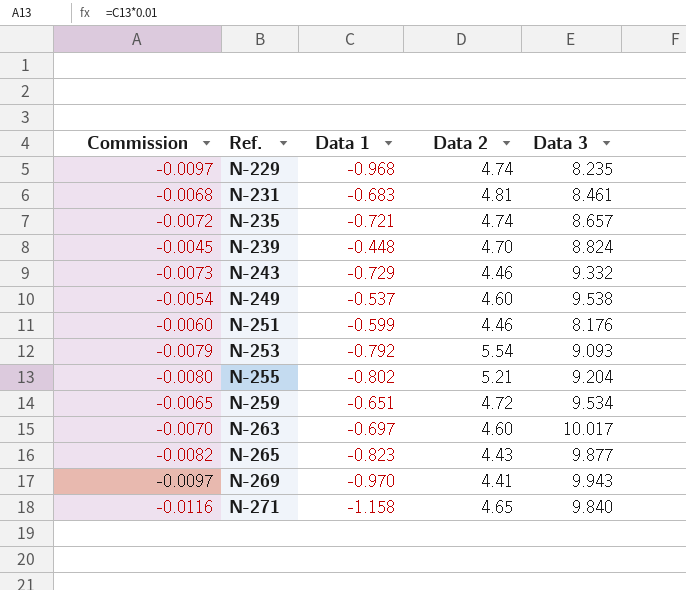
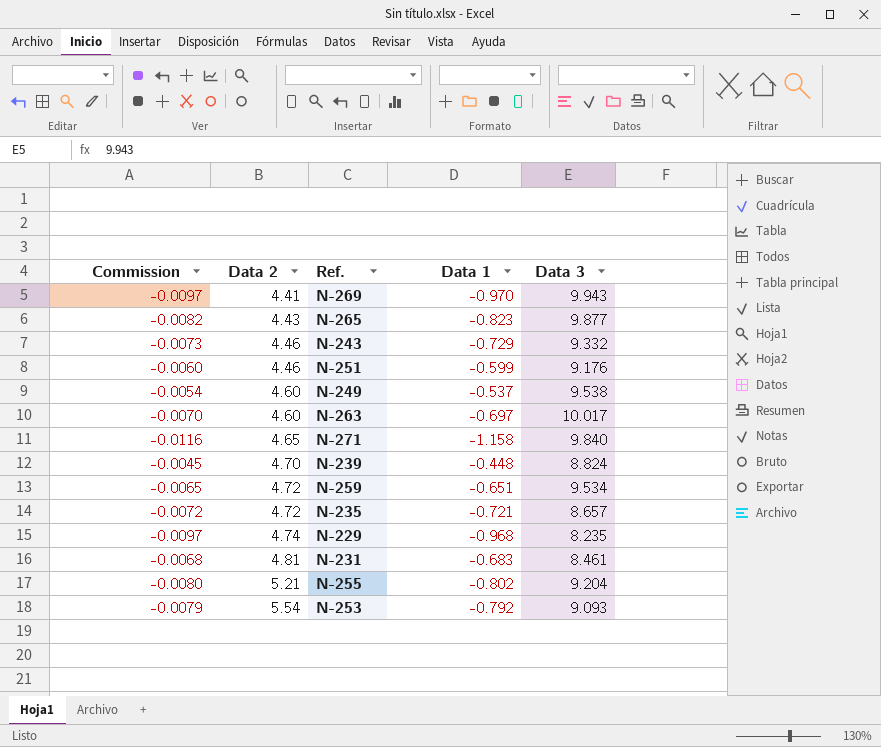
row order: Ref. ascending -> Data 2 ascending
column Data 2 | position: 4 -> 2
N-251 | Data 3: 8.176 -> 9.176
N-235 | Data 2: 4.74 -> 4.72

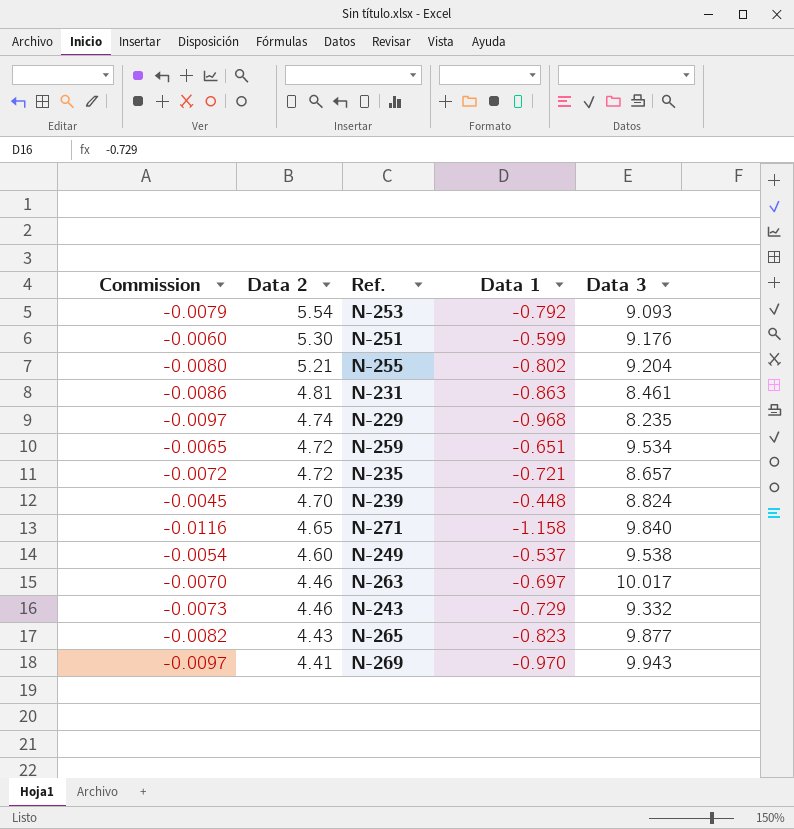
row order: Data 2 ascending -> Data 2 descending
N-251 | Data 2: 4.46 -> 5.30
N-231 | Commission: -0.0068 -> -0.0086
N-231 | Data 1: -0.683 -> -0.863
N-263 | Data 2: 4.60 -> 4.46

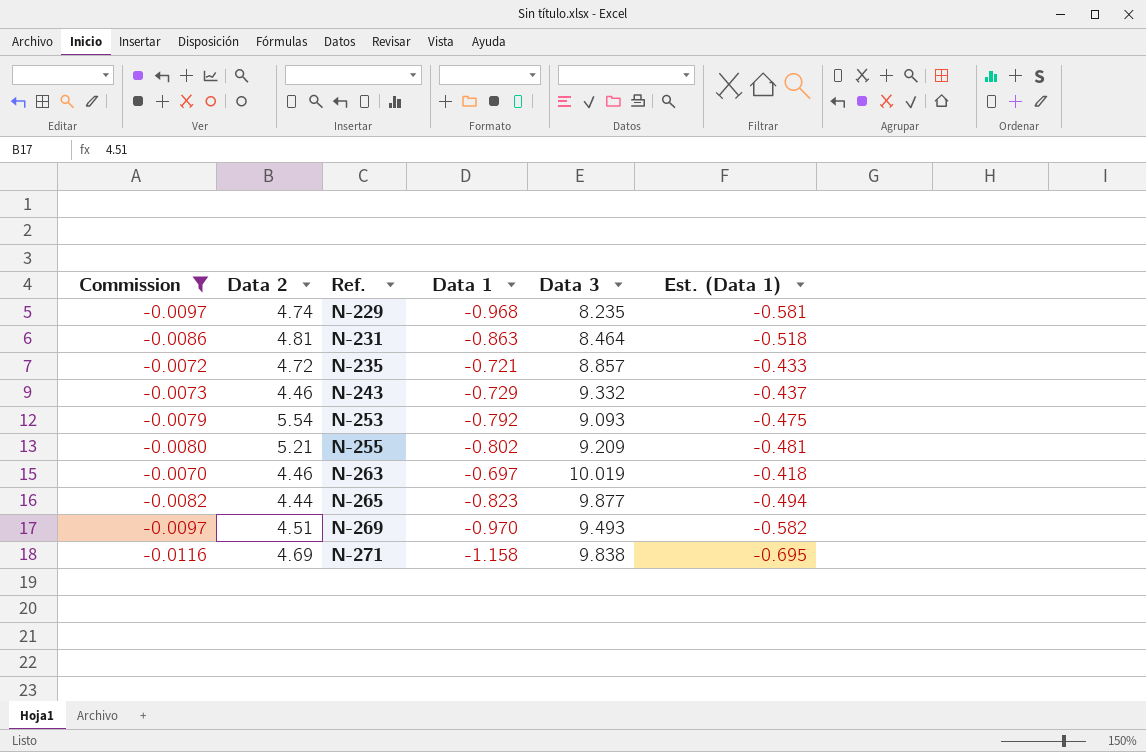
filter: none -> Commission <= -0.0070
row order: Data 2 descending -> Ref. ascending
column Est. (Data 1) | formula: none -> [Data 1] * 0.6
N-231 | Data 3: 8.461 -> 8.464
N-235 | Data 3: 8.657 -> 8.857
N-255 | Data 3: 9.204 -> 9.209
N-263 | Data 3: 10.017 -> 10.019
N-265 | Data 2: 4.43 -> 4.44
N-269 | Data 2: 4.41 -> 4.51
N-269 | Data 3: 9.943 -> 9.493
N-271 | Data 2: 4.65 -> 4.69
N-271 | Data 3: 9.840 -> 9.838

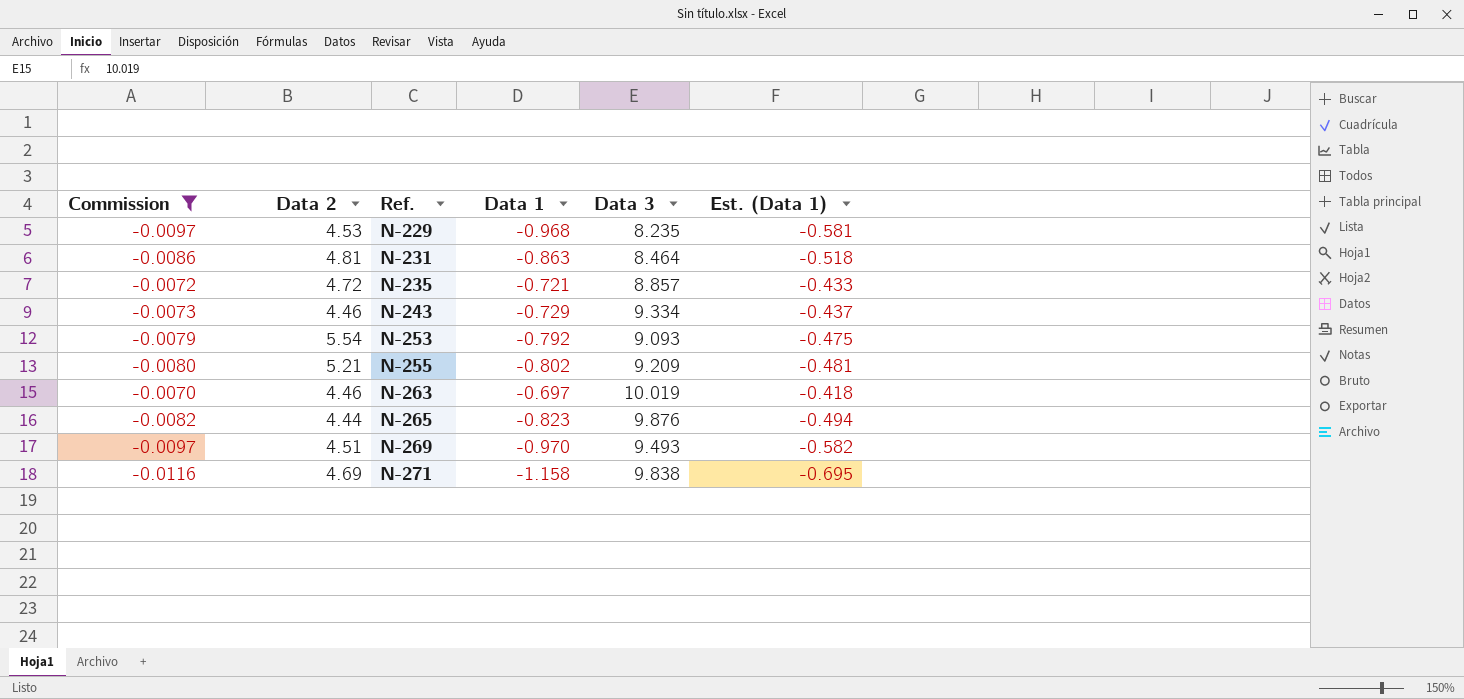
N-229 | Data 2: 4.74 -> 4.53
N-243 | Data 3: 9.332 -> 9.334
N-265 | Data 3: 9.877 -> 9.876

